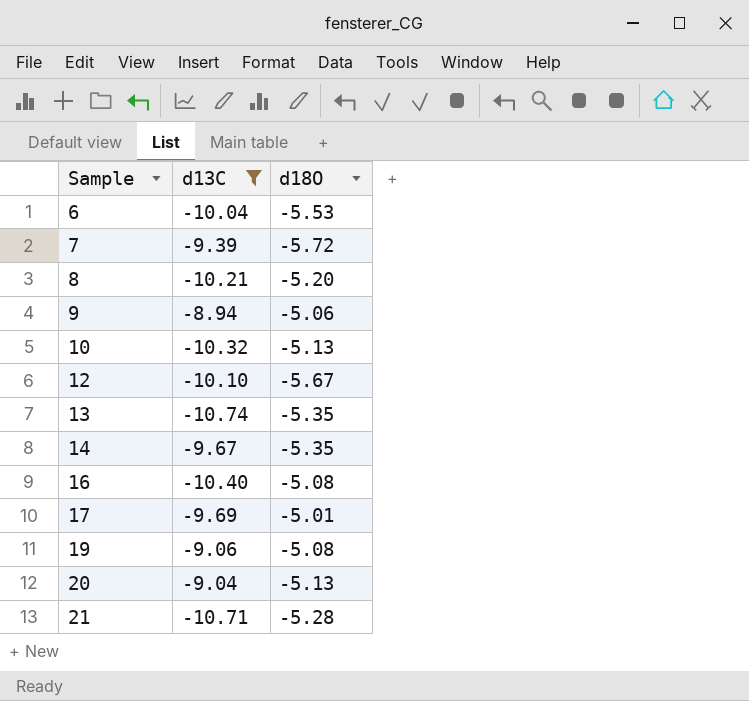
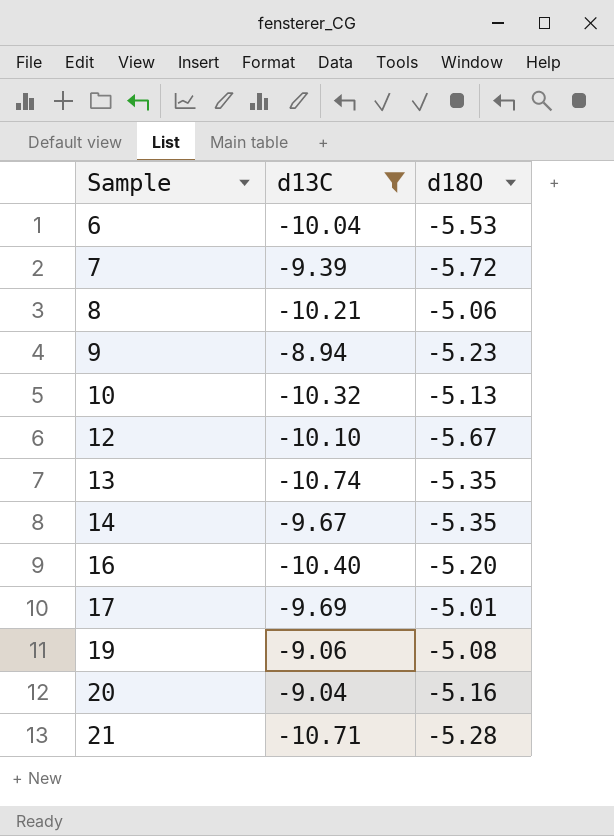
8 | d18O: -5.20 -> -5.06
9 | d18O: -5.06 -> -5.23
16 | d18O: -5.08 -> -5.20
20 | d18O: -5.13 -> -5.16

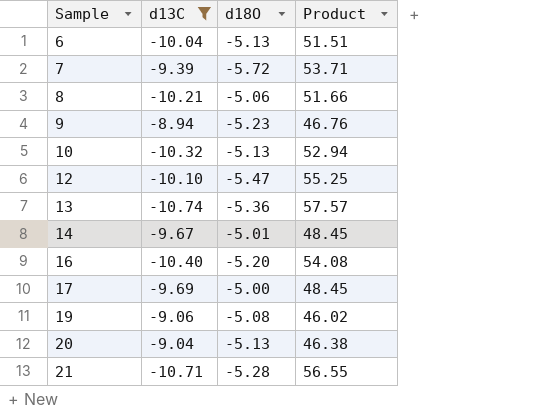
column Product | formula: none -> [d13C] * [d18O]
6 | d18O: -5.53 -> -5.13
12 | d18O: -5.67 -> -5.47
13 | d18O: -5.35 -> -5.36
14 | d18O: -5.35 -> -5.01
17 | d18O: -5.01 -> -5.00
20 | d18O: -5.16 -> -5.13

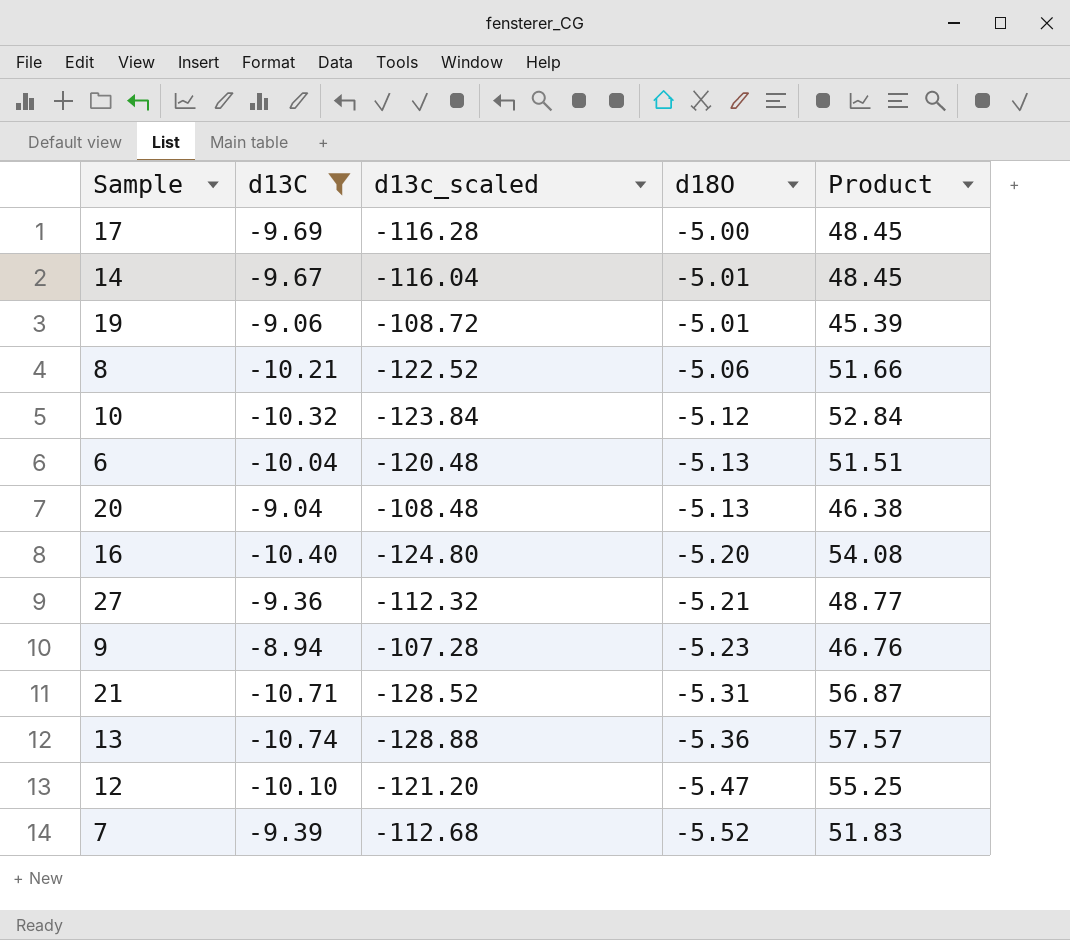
row order: Sample ascending -> d18O descending
column d13c_scaled | formula: none -> [d13C] * 12
19 | d18O: -5.08 -> -5.01
19 | Product: 46.02 -> 45.39
10 | d18O: -5.13 -> -5.12
10 | Product: 52.94 -> 52.84
row 27: none -> -9.36 | -112.32 | -5.21 | 48.77
21 | d18O: -5.28 -> -5.31
21 | Product: 56.55 -> 56.87
7 | d18O: -5.72 -> -5.52
7 | Product: 53.71 -> 51.83

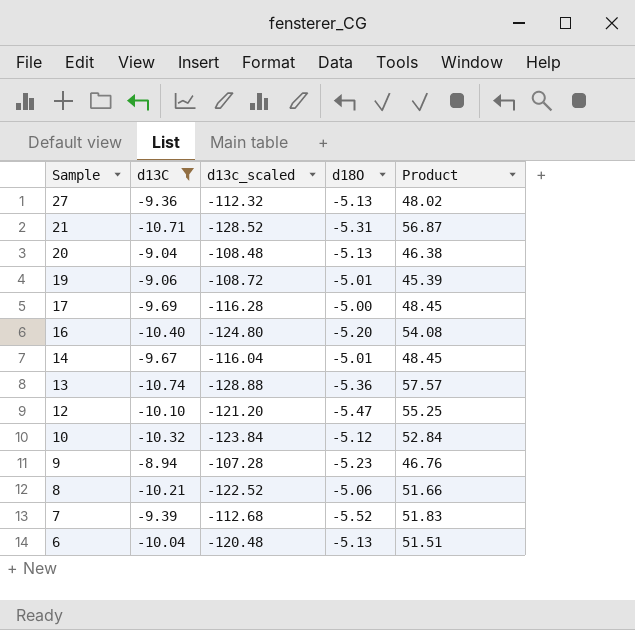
row order: d18O descending -> Sample descending
27 | d18O: -5.21 -> -5.13
27 | Product: 48.77 -> 48.02

